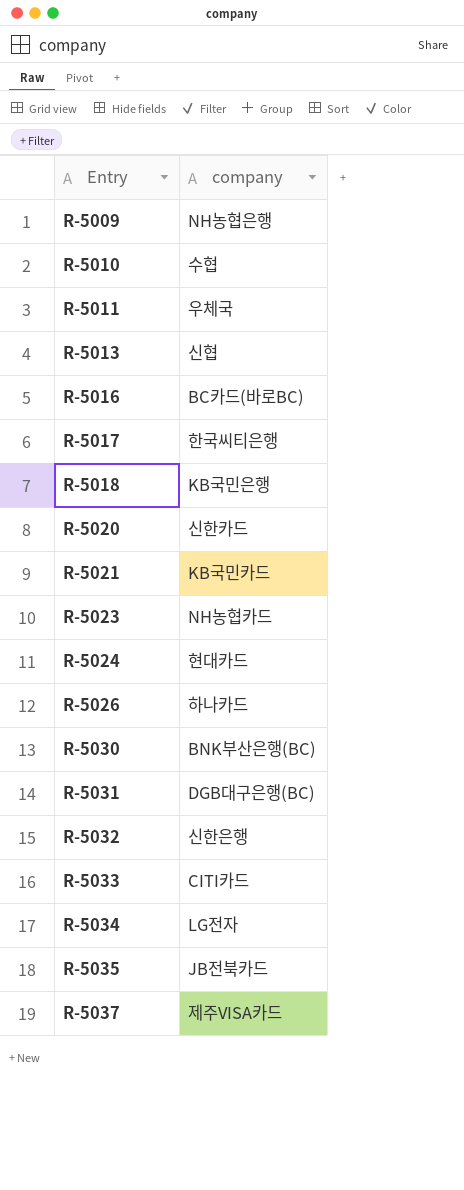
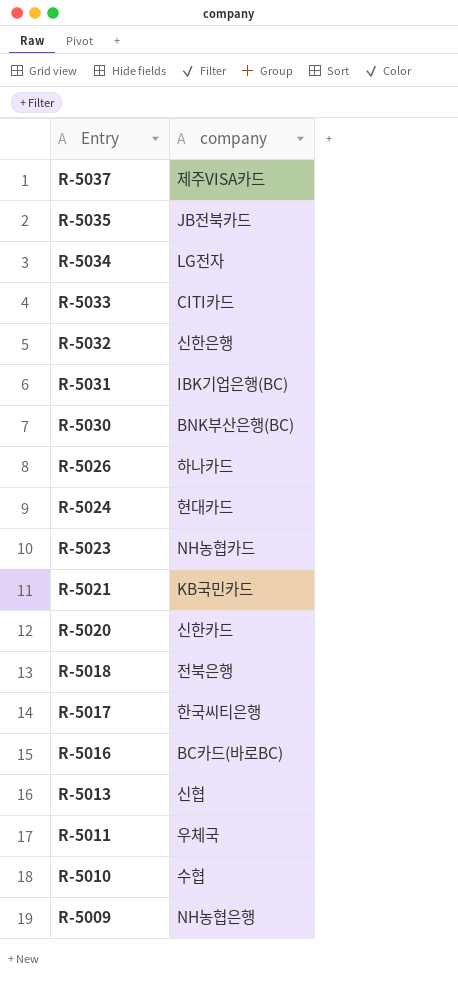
row order: Entry ascending -> Entry descending
R-5031 | company: DGB대구은행(BC) -> IBK기업은행(BC)
R-5018 | company: KB국민은행 -> 전북은행

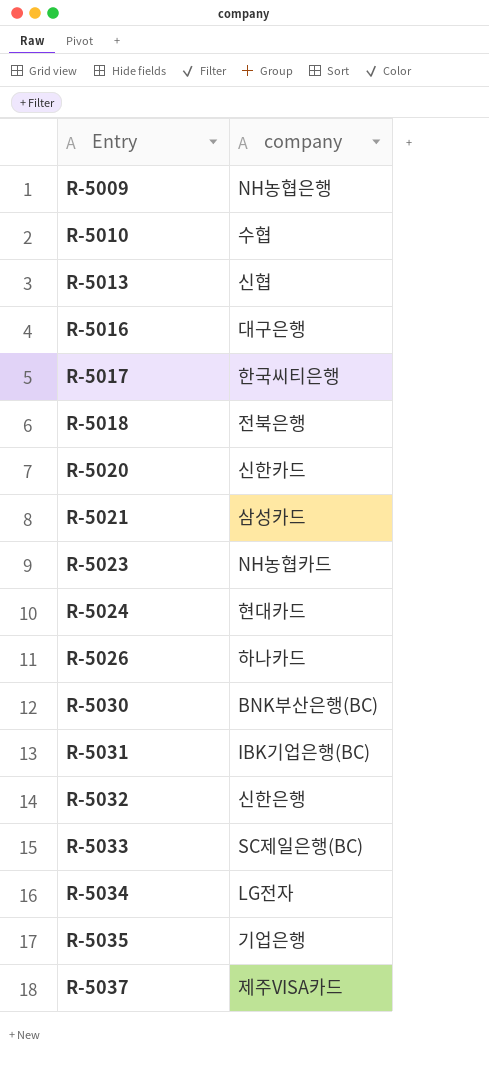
row order: Entry descending -> Entry ascending
row R-5011: 우체국 -> none
R-5016 | company: BC카드(바로BC) -> 대구은행
R-5021 | company: KB국민카드 -> 삼성카드
R-5033 | company: CITI카드 -> SC제일은행(BC)
R-5035 | company: JB전북카드 -> 기업은행

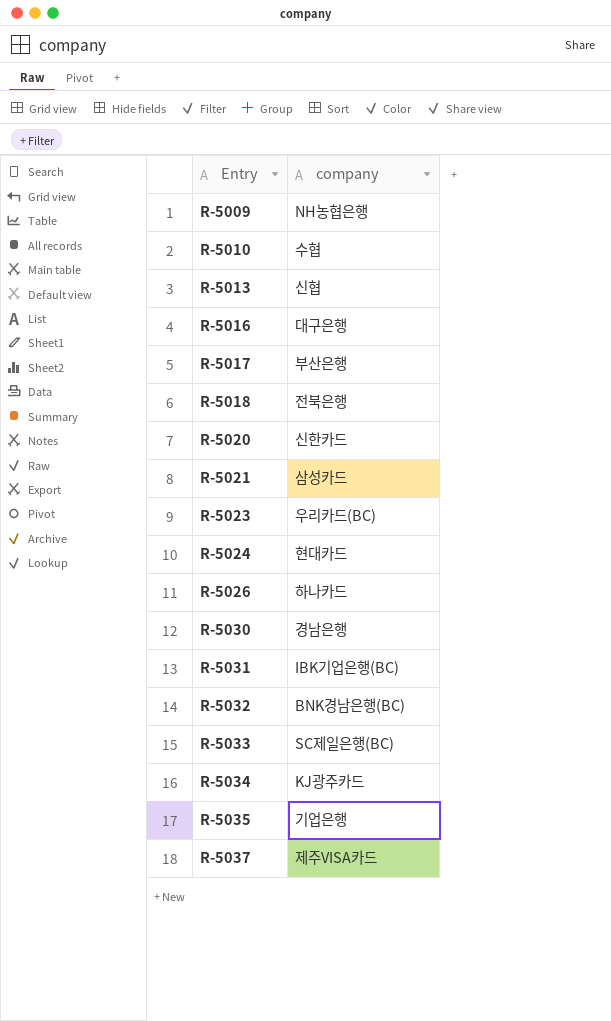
R-5017 | company: 한국씨티은행 -> 부산은행
R-5023 | company: NH농협카드 -> 우리카드(BC)
R-5030 | company: BNK부산은행(BC) -> 경남은행
R-5032 | company: 신한은행 -> BNK경남은행(BC)
R-5034 | company: LG전자 -> KJ광주카드

